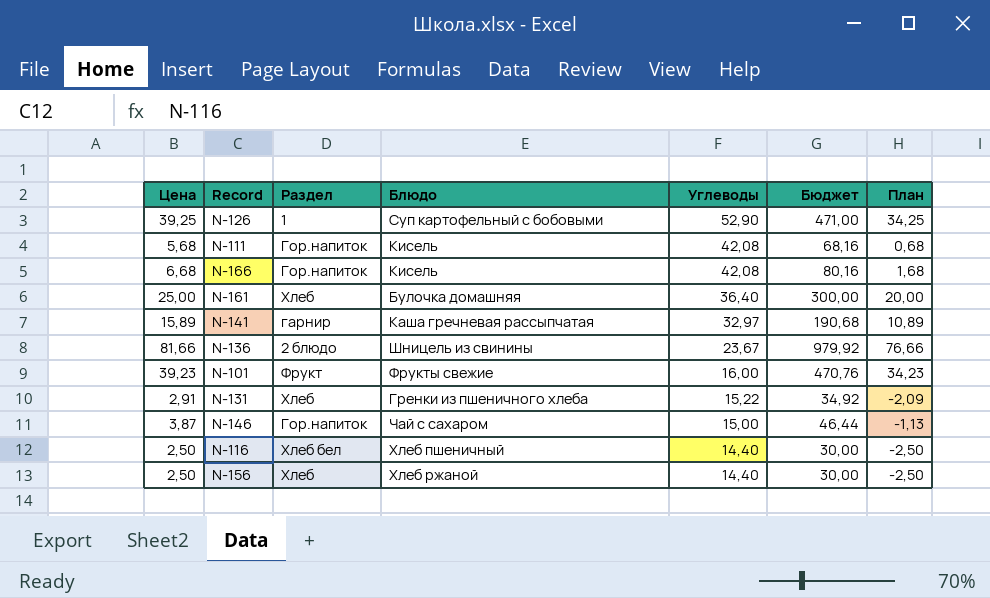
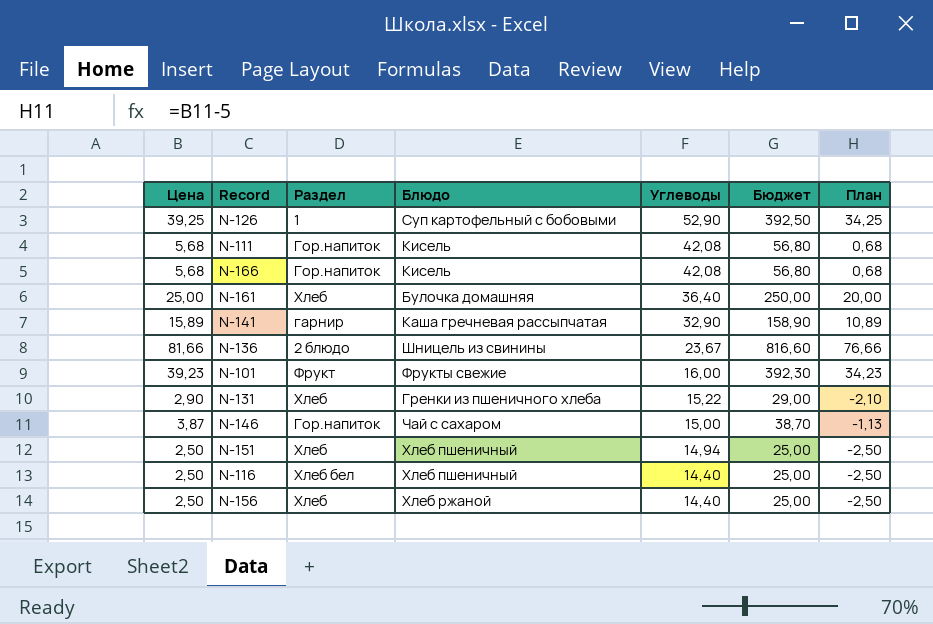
column Бюджет | formula: [Цена] * 12 -> [Цена] * 10
N-166 | Цена: 6,68 -> 5,68
N-166 | План: 1,68 -> 0,68
N-141 | Углеводы: 32,97 -> 32,90
N-131 | Цена: 2,91 -> 2,90
N-131 | План: -2,09 -> -2,10
row N-151: none -> 2,50 | Хлеб | Хлеб пшеничный | 14,94 | 25,00 | -2,50

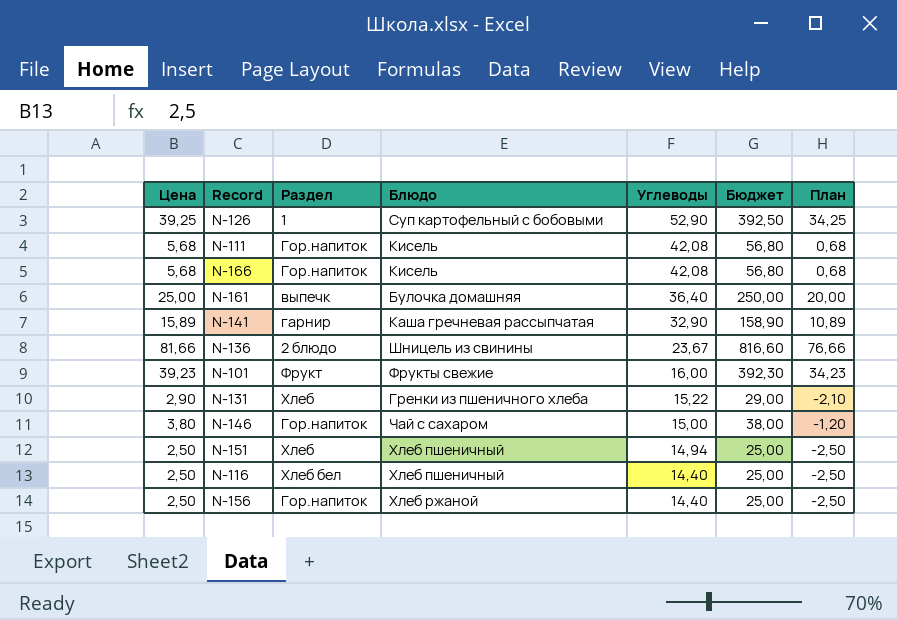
N-161 | Раздел: Хлеб -> выпечк
N-146 | Цена: 3,87 -> 3,80
N-146 | Бюджет: 38,70 -> 38,00
N-146 | План: -1,13 -> -1,20
N-156 | Раздел: Хлеб -> Гор.напиток

